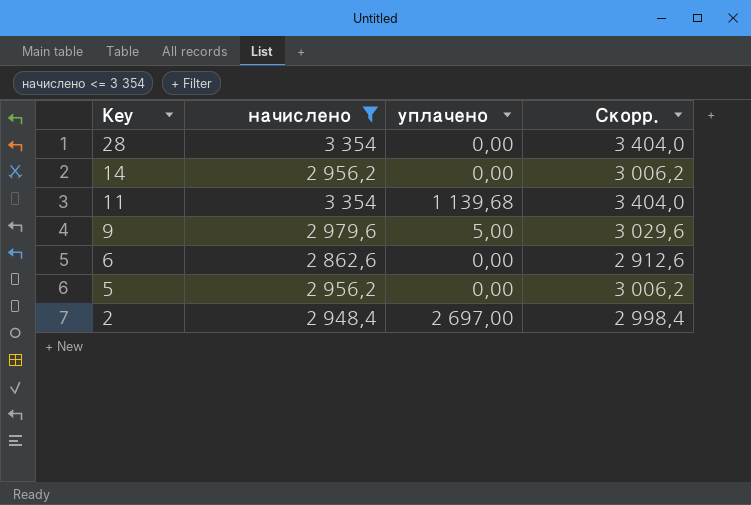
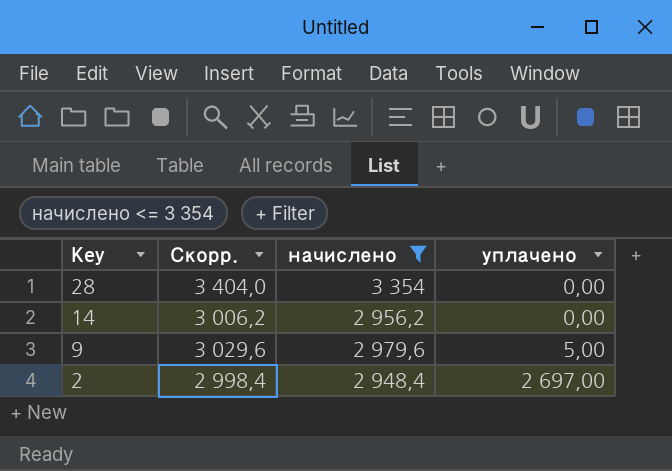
column Скорр. | position: 4 -> 2
row 11: 3 354 | 1 139,68 | 3 404,0 -> none
row 6: 2 862,6 | 0,00 | 2 912,6 -> none
row 5: 2 956,2 | 0,00 | 3 006,2 -> none

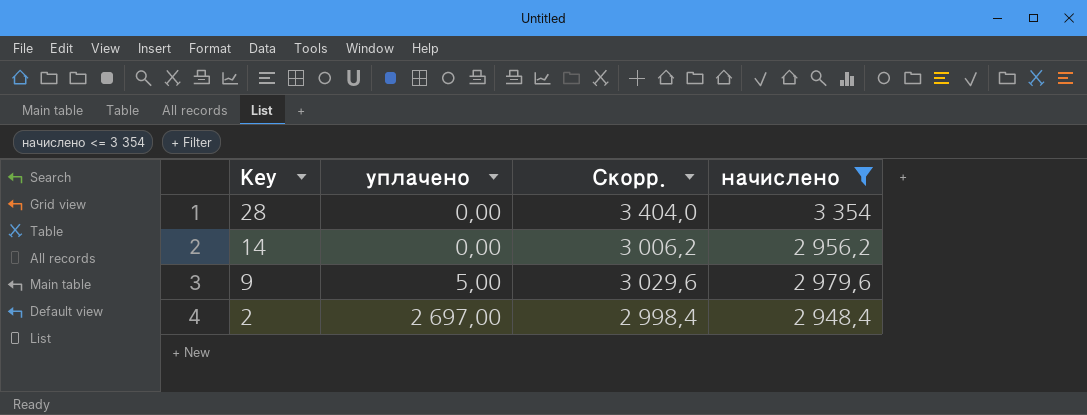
column уплачено | position: 4 -> 2

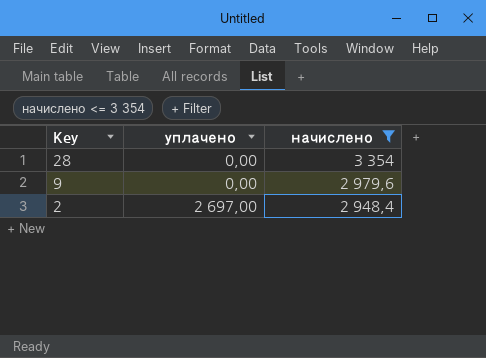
column Скорр. | formula: [начислено] + 50 -> none
row 14: 0,00 | 3 006,2 | 2 956,2 -> none
9 | уплачено: 5,00 -> 0,00

